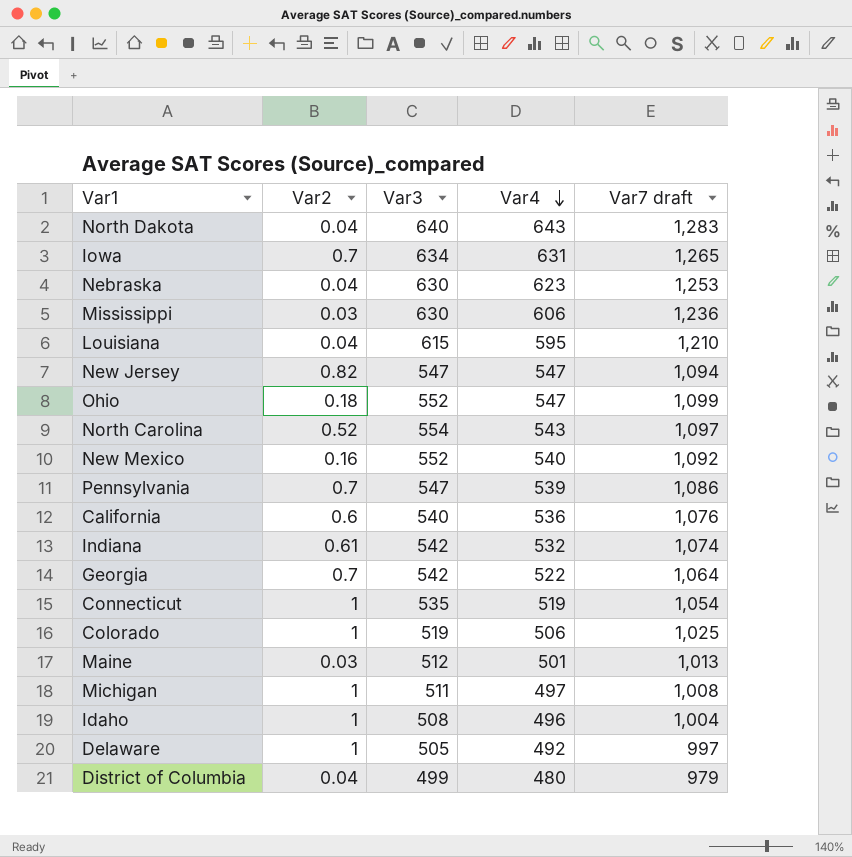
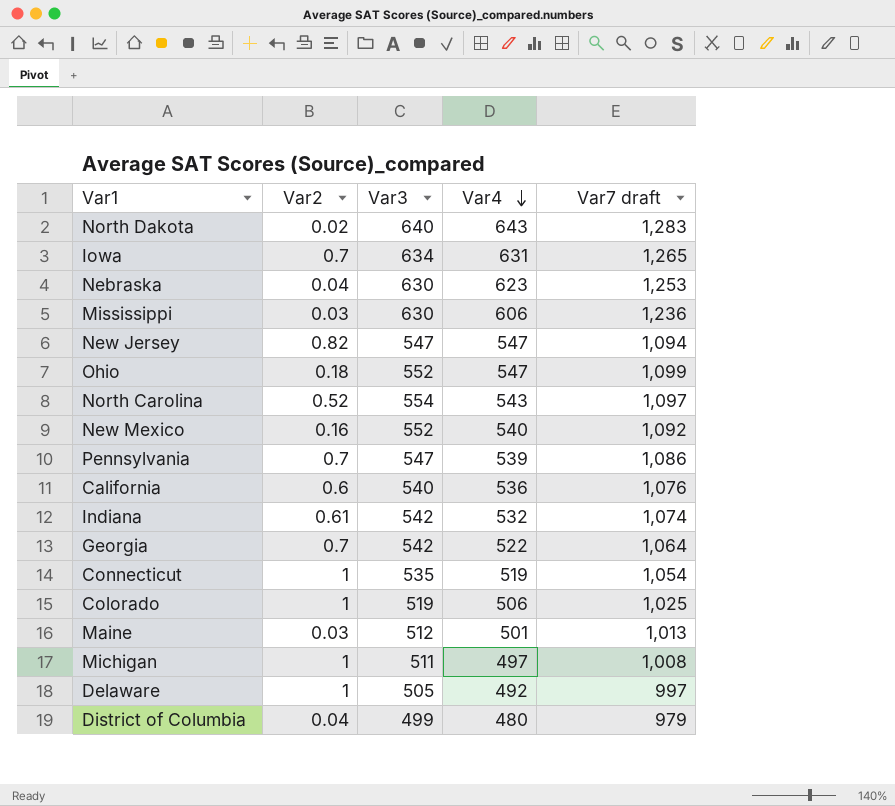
row Louisiana: 0.04 | 615 | 595 | 1,210 -> none
row Idaho: 1 | 508 | 496 | 1,004 -> none
North Dakota | Var2: 0.04 -> 0.02

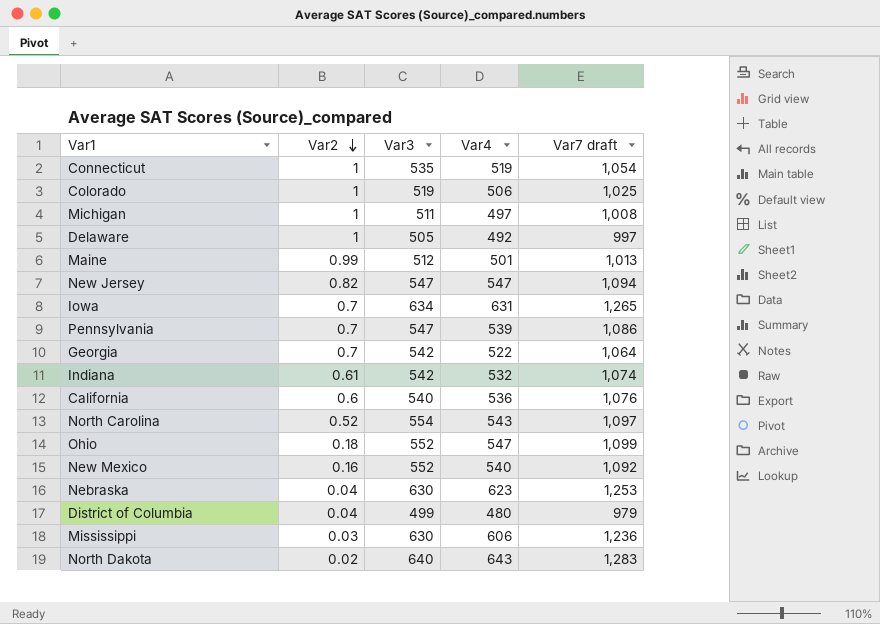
row order: Var4 descending -> Var2 descending
Maine | Var2: 0.03 -> 0.99

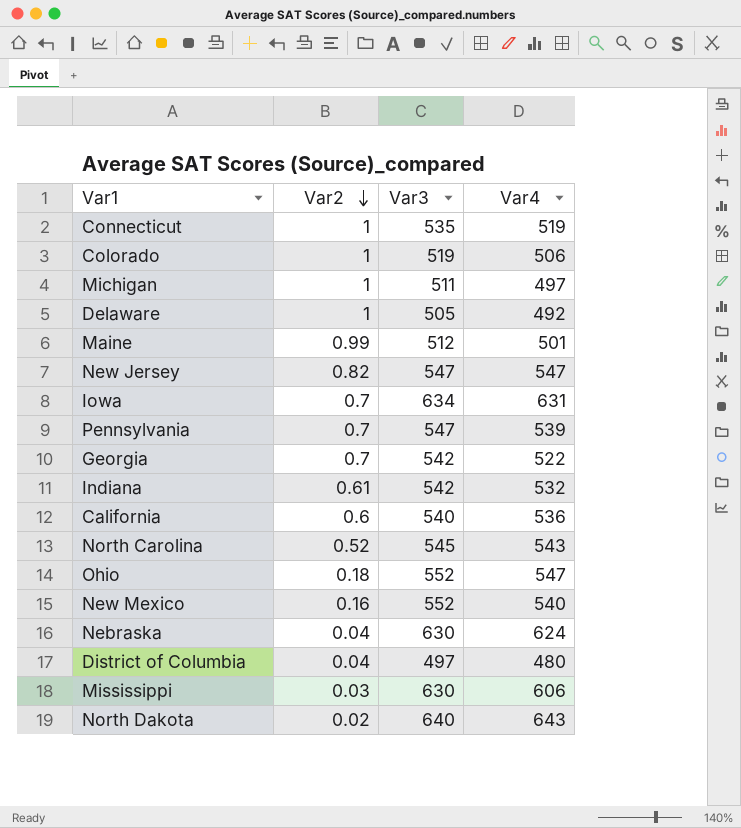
column Var7 draft | formula: [Var3] + [Var4] -> none
North Carolina | Var3: 554 -> 545
Nebraska | Var4: 623 -> 624
District of Columbia | Var3: 499 -> 497

